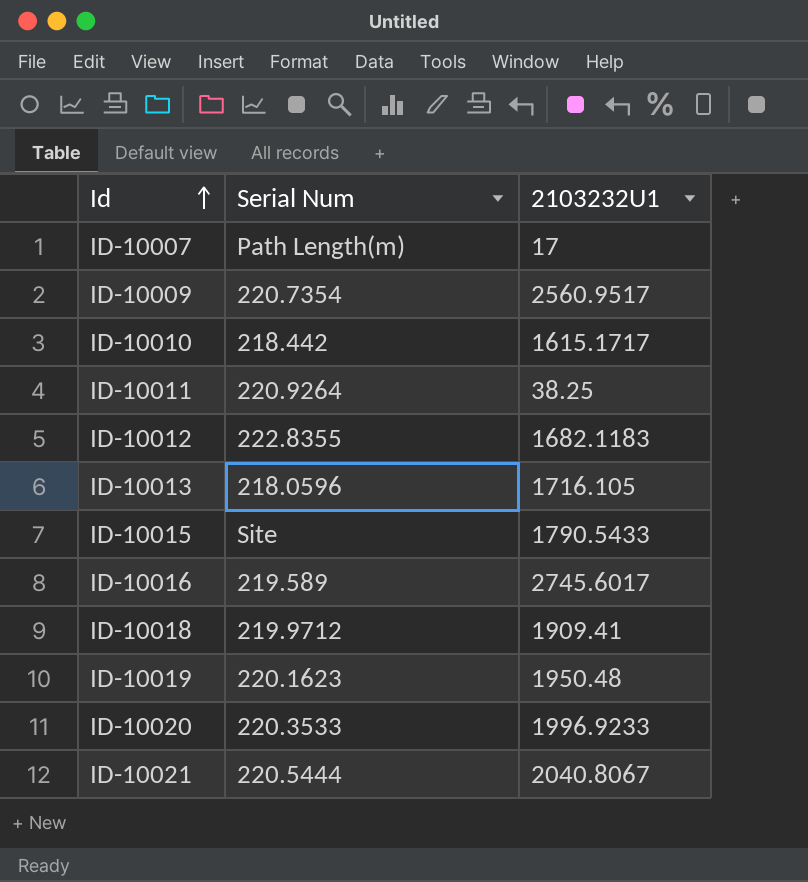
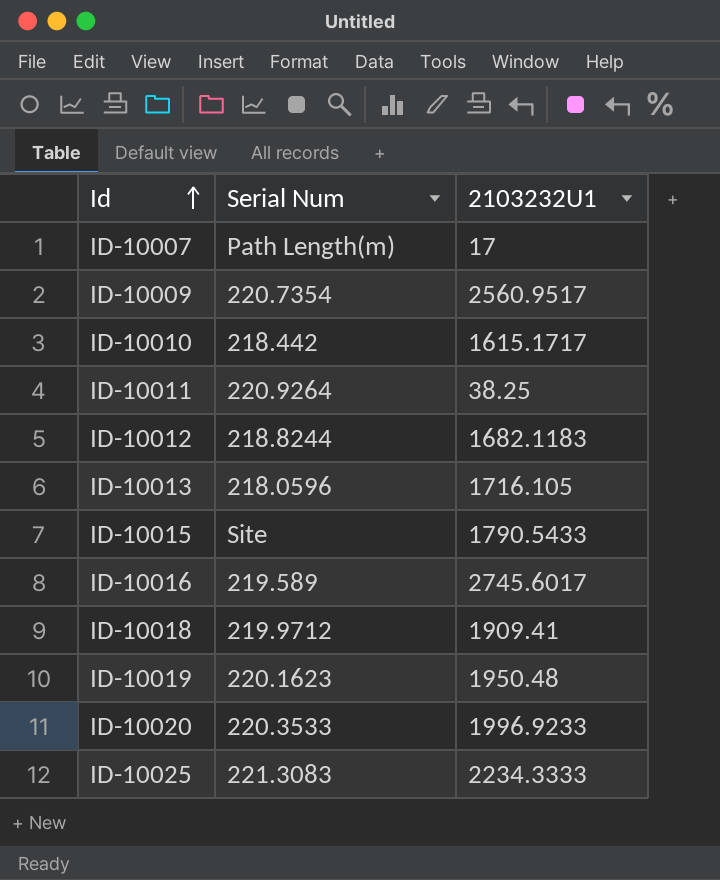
row ID-10021: 220.5444 | 2040.8067 -> none
ID-10012 | Serial Num: 222.8355 -> 218.8244
row ID-10025: none -> 221.3083 | 2234.3333

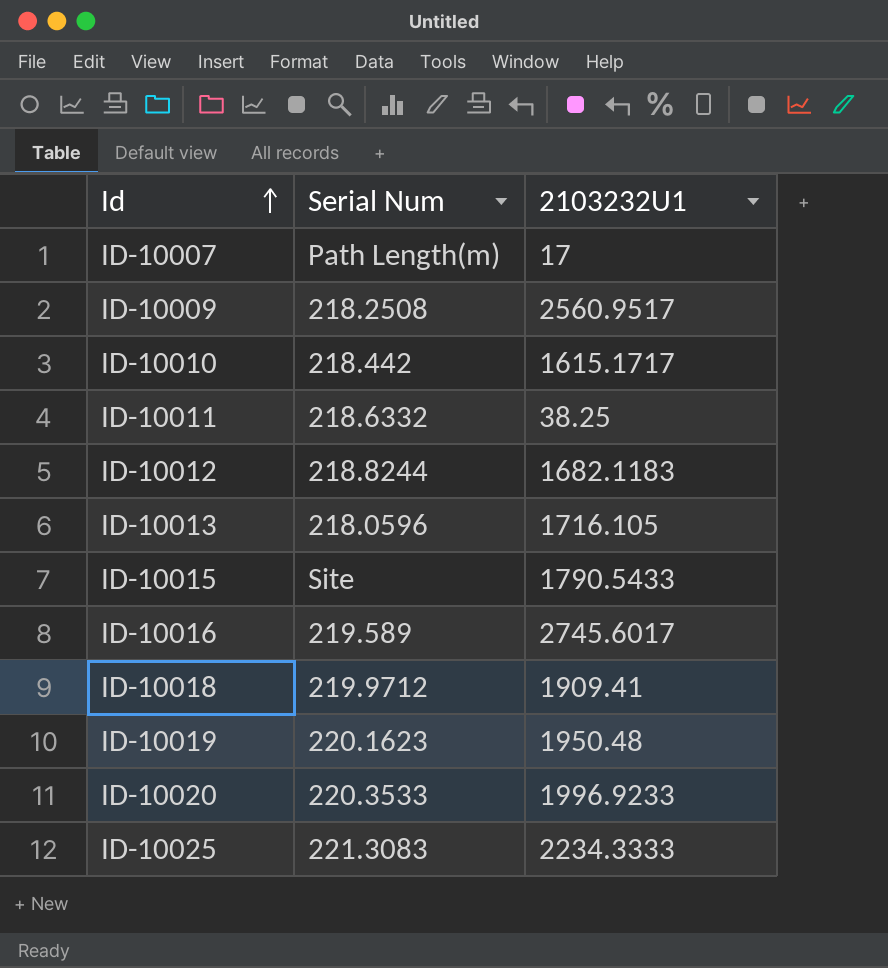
ID-10009 | Serial Num: 220.7354 -> 218.2508
ID-10011 | Serial Num: 220.9264 -> 218.6332

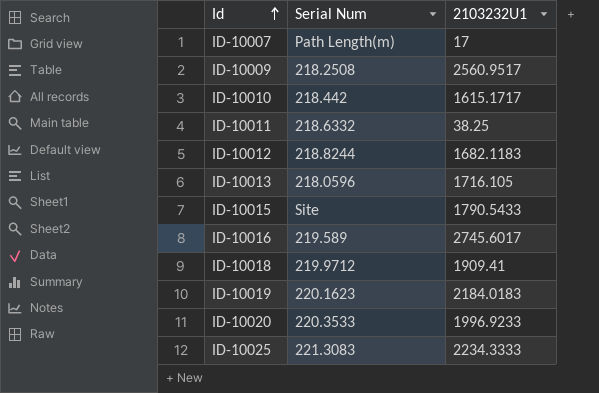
ID-10019 | 2103232U1: 1950.48 -> 2184.0183

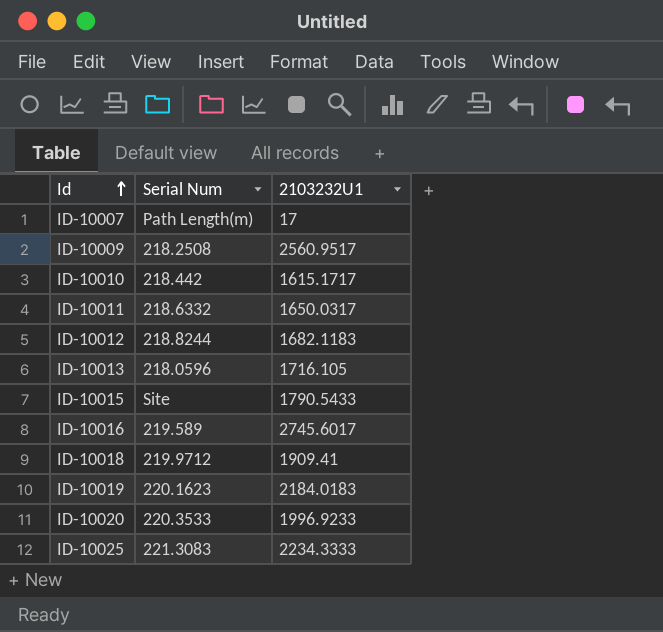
ID-10011 | 2103232U1: 38.25 -> 1650.0317

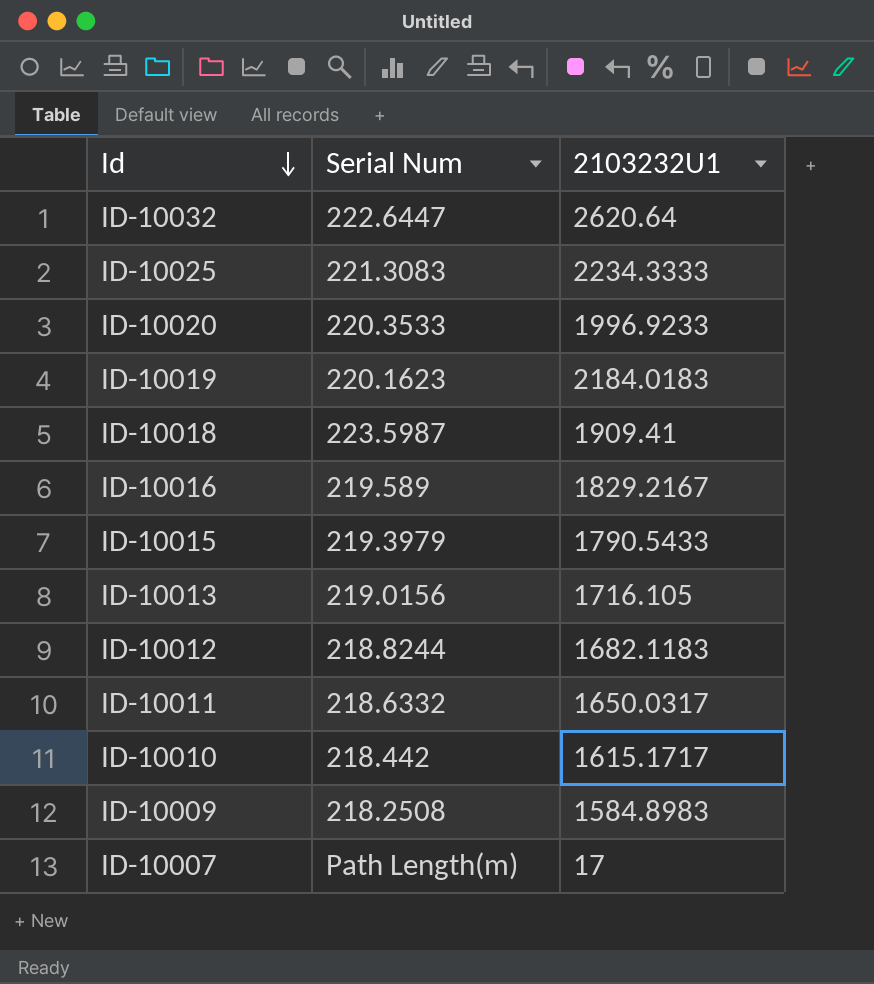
row order: Id ascending -> Id descending
row ID-10032: none -> 222.6447 | 2620.64
ID-10018 | Serial Num: 219.9712 -> 223.5987
ID-10016 | 2103232U1: 2745.6017 -> 1829.2167
ID-10015 | Serial Num: Site -> 219.3979
ID-10013 | Serial Num: 218.0596 -> 219.0156
ID-10009 | 2103232U1: 2560.9517 -> 1584.8983

